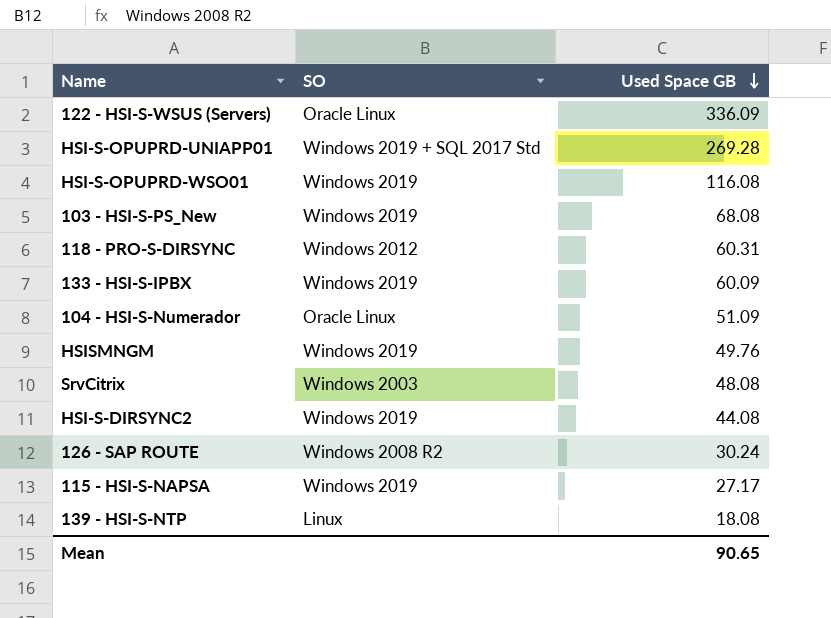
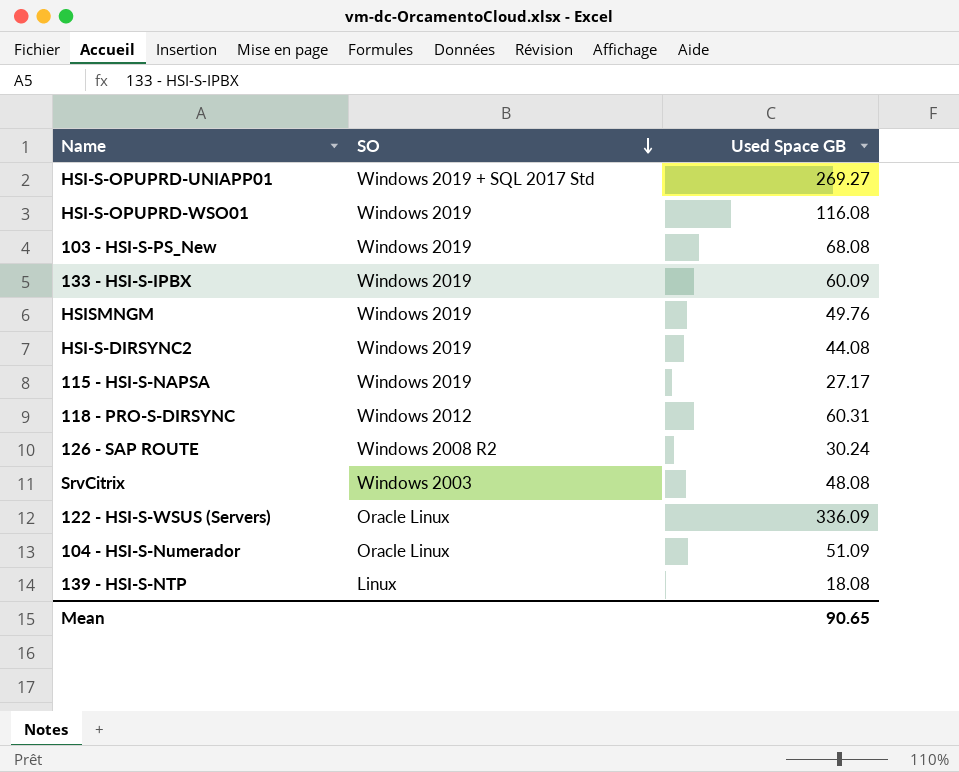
row order: Used Space GB descending -> SO descending
HSI-S-OPUPRD-UNIAPP01 | Used Space GB: 269.28 -> 269.27

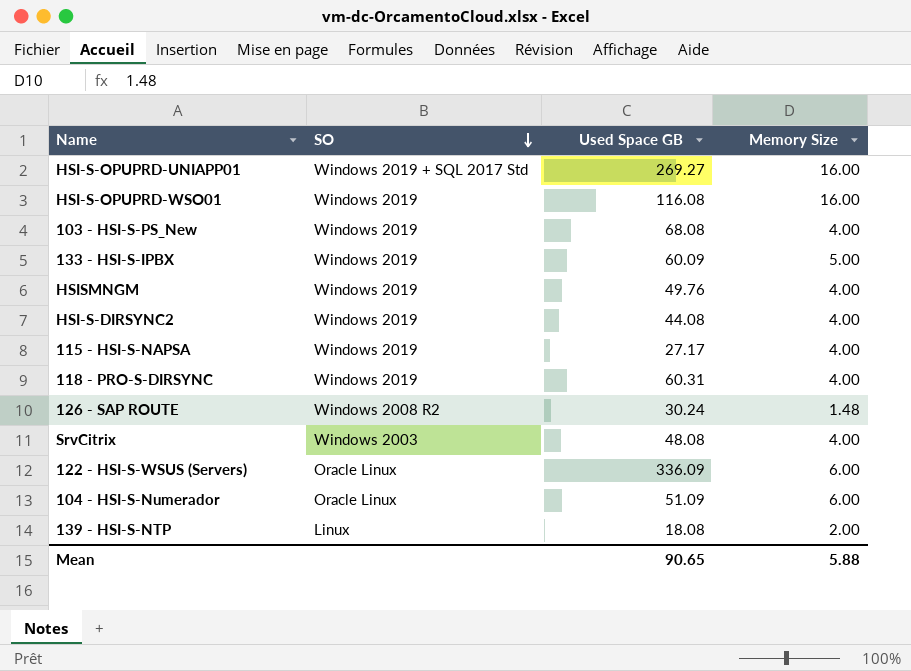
column Memory Size | position: none -> 4
118 - PRO-S-DIRSYNC | SO: Windows 2012 -> Windows 2019

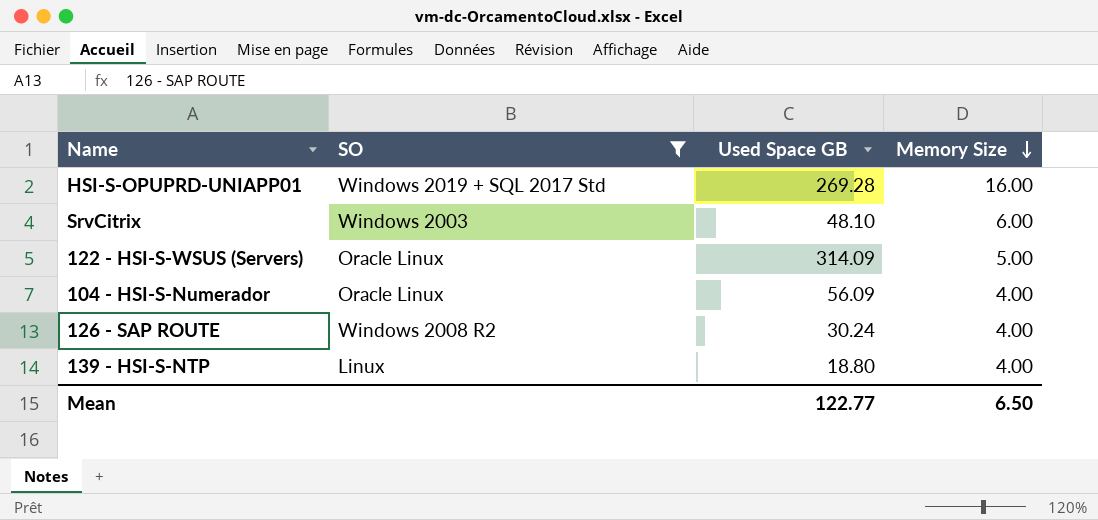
filter: none -> SO != Windows 2019
row order: SO descending -> Memory Size descending
HSI-S-OPUPRD-UNIAPP01 | Used Space GB: 269.27 -> 269.28
SrvCitrix | Used Space GB: 48.08 -> 48.10
SrvCitrix | Memory Size: 4.00 -> 6.00
122 - HSI-S-WSUS (Servers) | Used Space GB: 336.09 -> 314.09
122 - HSI-S-WSUS (Servers) | Memory Size: 6.00 -> 5.00
104 - HSI-S-Numerador | Used Space GB: 51.09 -> 56.09
104 - HSI-S-Numerador | Memory Size: 6.00 -> 4.00
126 - SAP ROUTE | Memory Size: 1.48 -> 4.00
139 - HSI-S-NTP | Used Space GB: 18.08 -> 18.80
139 - HSI-S-NTP | Memory Size: 2.00 -> 4.00
Mean | Used Space GB: 90.65 -> 122.77
Mean | Memory Size: 5.88 -> 6.50

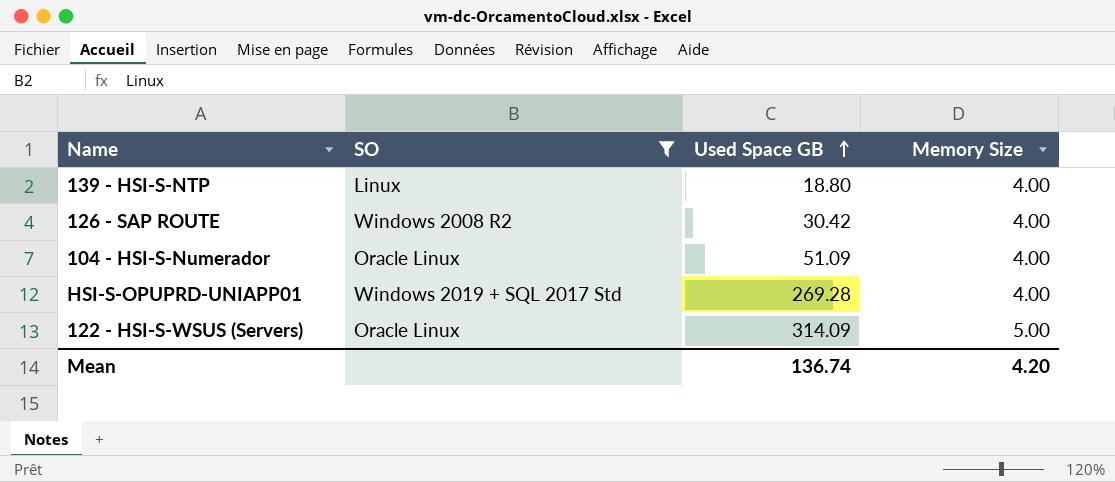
row order: Memory Size descending -> Used Space GB ascending
row SrvCitrix: Windows 2003 | 48.10 | 6.00 -> none
126 - SAP ROUTE | Used Space GB: 30.24 -> 30.42
104 - HSI-S-Numerador | Used Space GB: 56.09 -> 51.09
HSI-S-OPUPRD-UNIAPP01 | Memory Size: 16.00 -> 4.00
Mean | Used Space GB: 122.77 -> 136.74
Mean | Memory Size: 6.50 -> 4.20

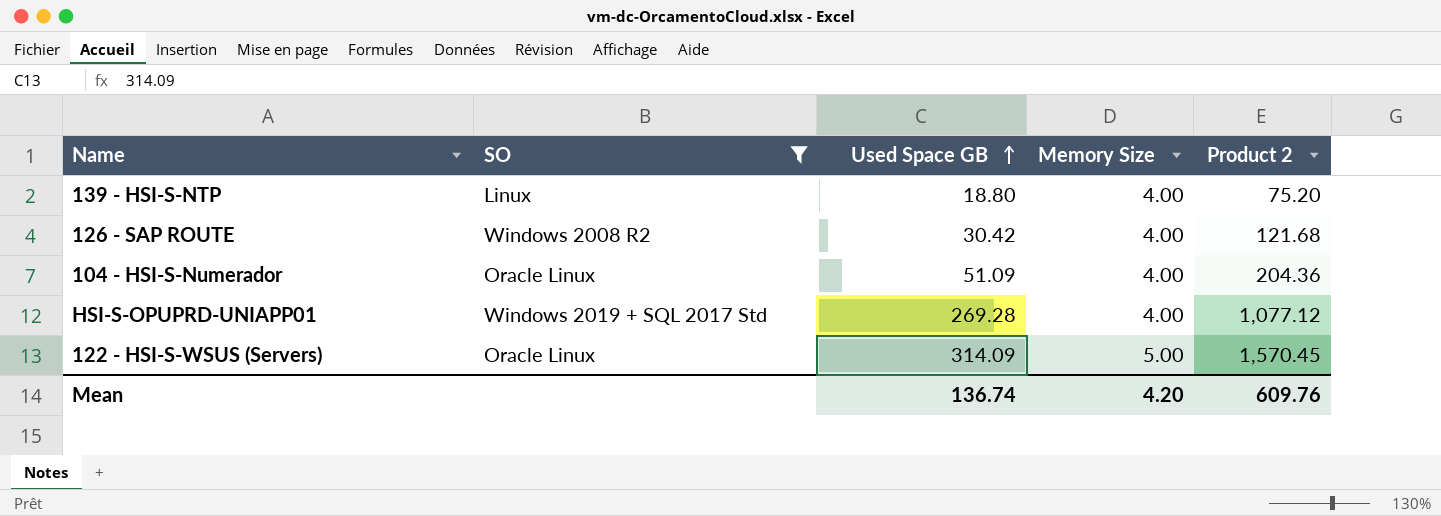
column Product 2 | formula: none -> [Used Space GB] * [Memory Size]

